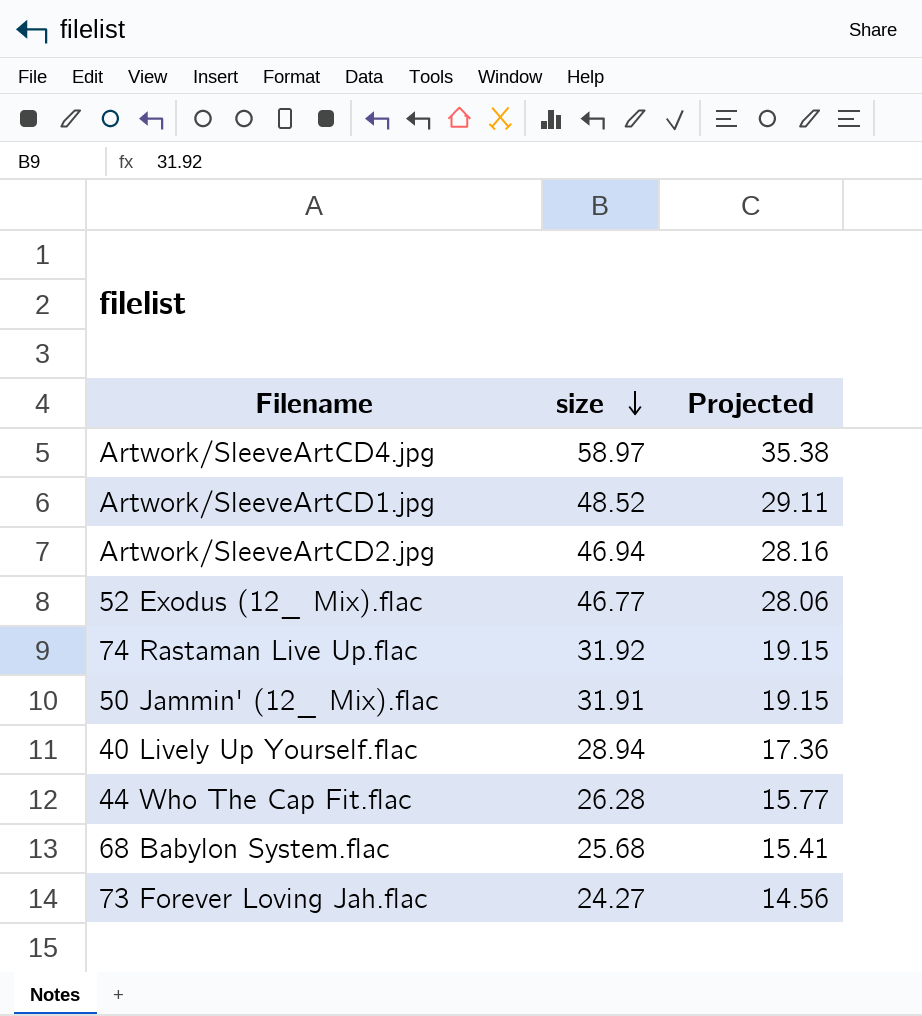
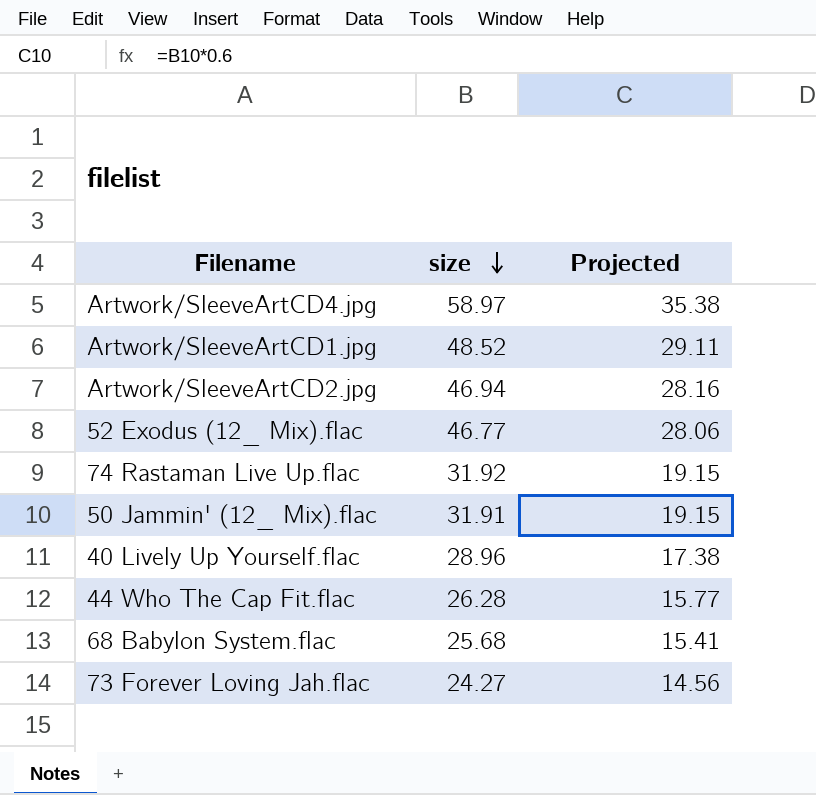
40 Lively Up Yourself.flac | size: 28.94 -> 28.96
40 Lively Up Yourself.flac | Projected: 17.36 -> 17.38

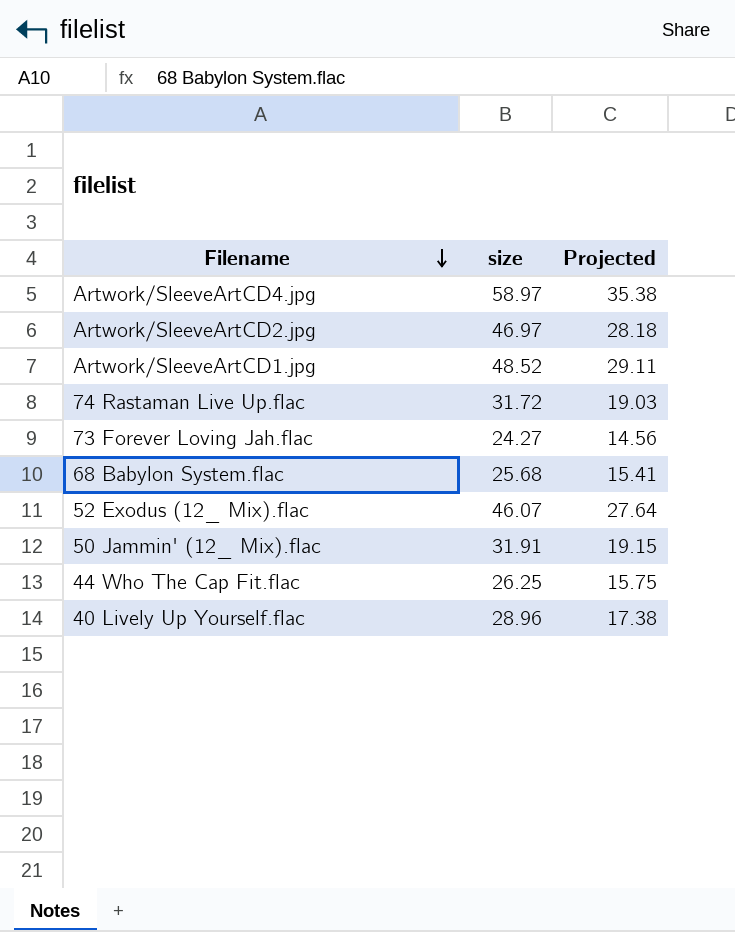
row order: size descending -> Filename descending
Artwork/SleeveArtCD2.jpg | size: 46.94 -> 46.97
Artwork/SleeveArtCD2.jpg | Projected: 28.16 -> 28.18
74 Rastaman Live Up.flac | size: 31.92 -> 31.72
74 Rastaman Live Up.flac | Projected: 19.15 -> 19.03
52 Exodus (12_ Mix).flac | size: 46.77 -> 46.07
52 Exodus (12_ Mix).flac | Projected: 28.06 -> 27.64
44 Who The Cap Fit.flac | size: 26.28 -> 26.25
44 Who The Cap Fit.flac | Projected: 15.77 -> 15.75

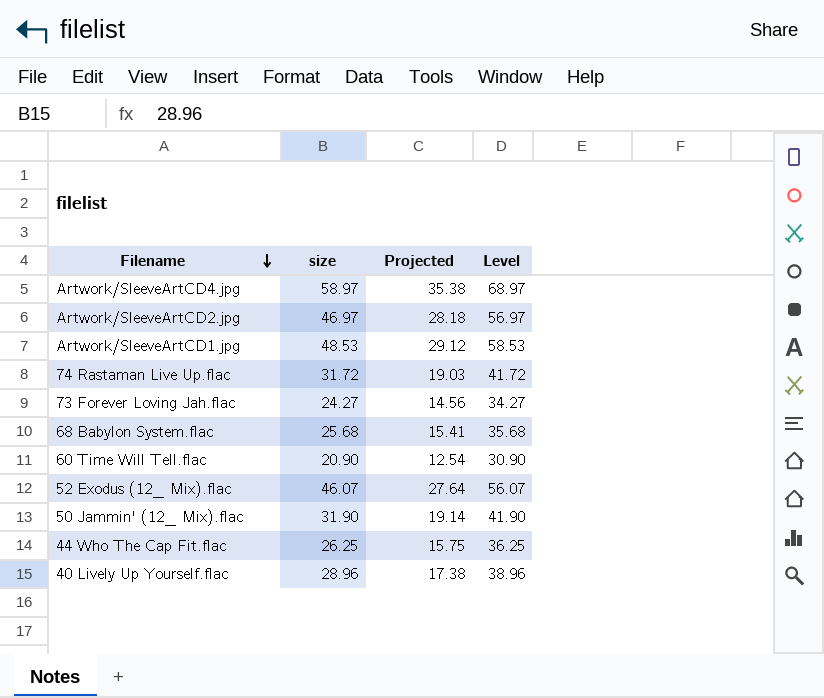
column Level | formula: none -> [size] + 10
Artwork/SleeveArtCD1.jpg | size: 48.52 -> 48.53
Artwork/SleeveArtCD1.jpg | Projected: 29.11 -> 29.12
row 60 Time Will Tell.flac: none -> 20.90 | 12.54 | 30.90
50 Jammin' (12_ Mix).flac | size: 31.91 -> 31.90
50 Jammin' (12_ Mix).flac | Projected: 19.15 -> 19.14

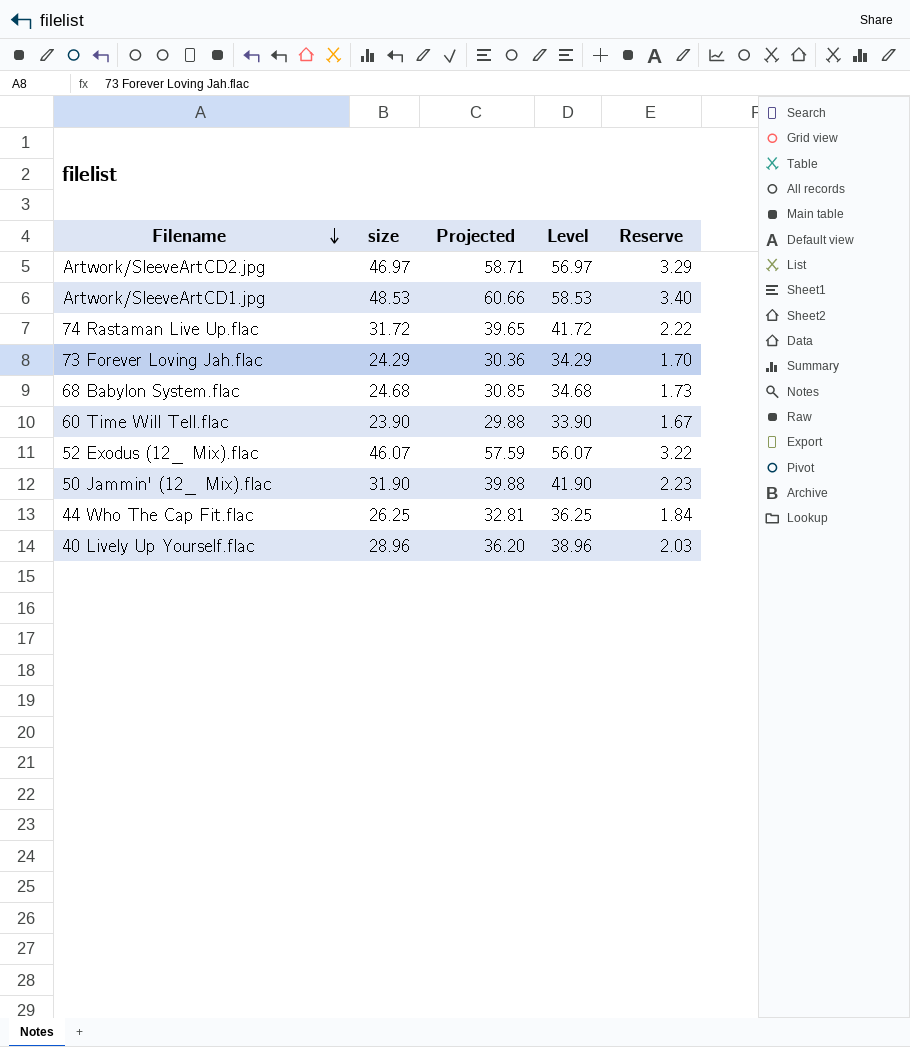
column Projected | formula: [size] * 0.6 -> [size] * 1.25
column Reserve | formula: none -> [size] * 0.07
row Artwork/SleeveArtCD4.jpg: 58.97 | 35.38 | 68.97 -> none
73 Forever Loving Jah.flac | size: 24.27 -> 24.29
73 Forever Loving Jah.flac | Level: 34.27 -> 34.29
68 Babylon System.flac | size: 25.68 -> 24.68
68 Babylon System.flac | Level: 35.68 -> 34.68
60 Time Will Tell.flac | size: 20.90 -> 23.90
60 Time Will Tell.flac | Level: 30.90 -> 33.90

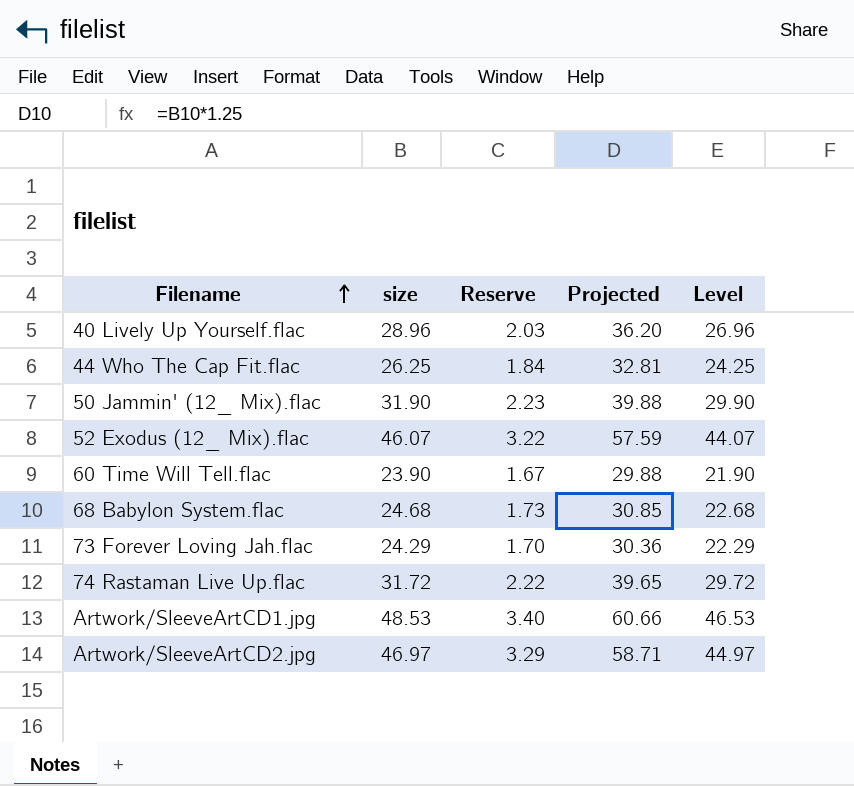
row order: Filename descending -> Filename ascending
column Reserve | position: 5 -> 3
column Level | formula: [size] + 10 -> [size] - 2

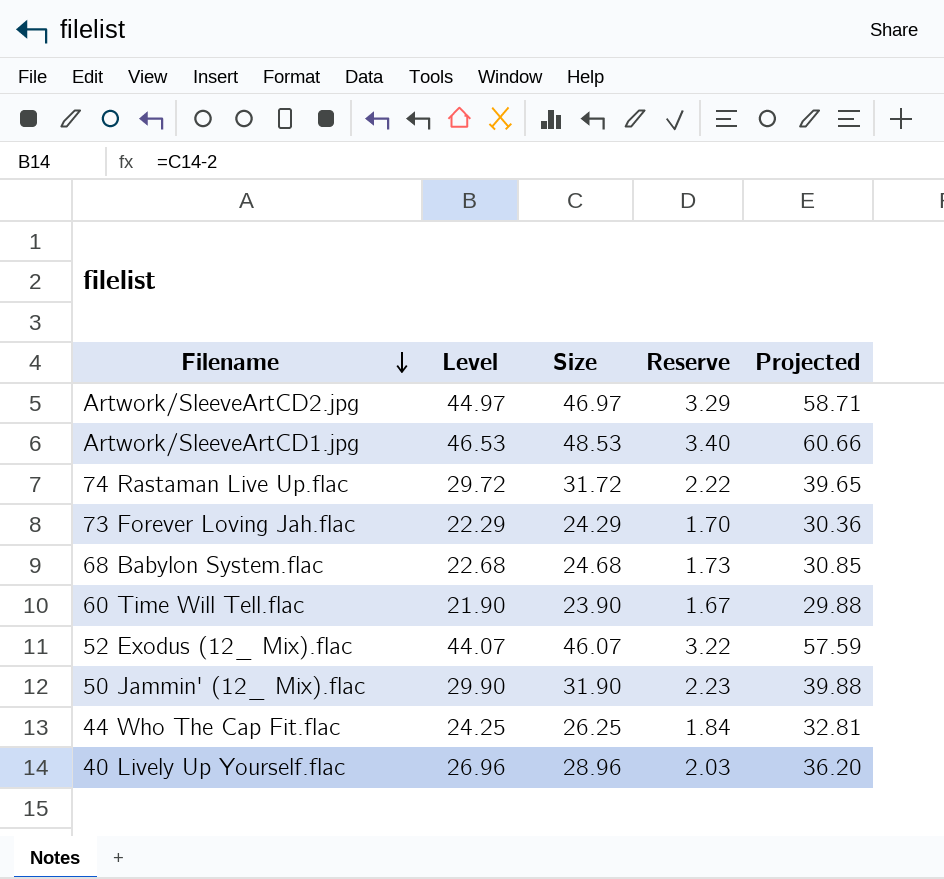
row order: Filename ascending -> Filename descending
column Level | position: 5 -> 2
column name: size -> Size

